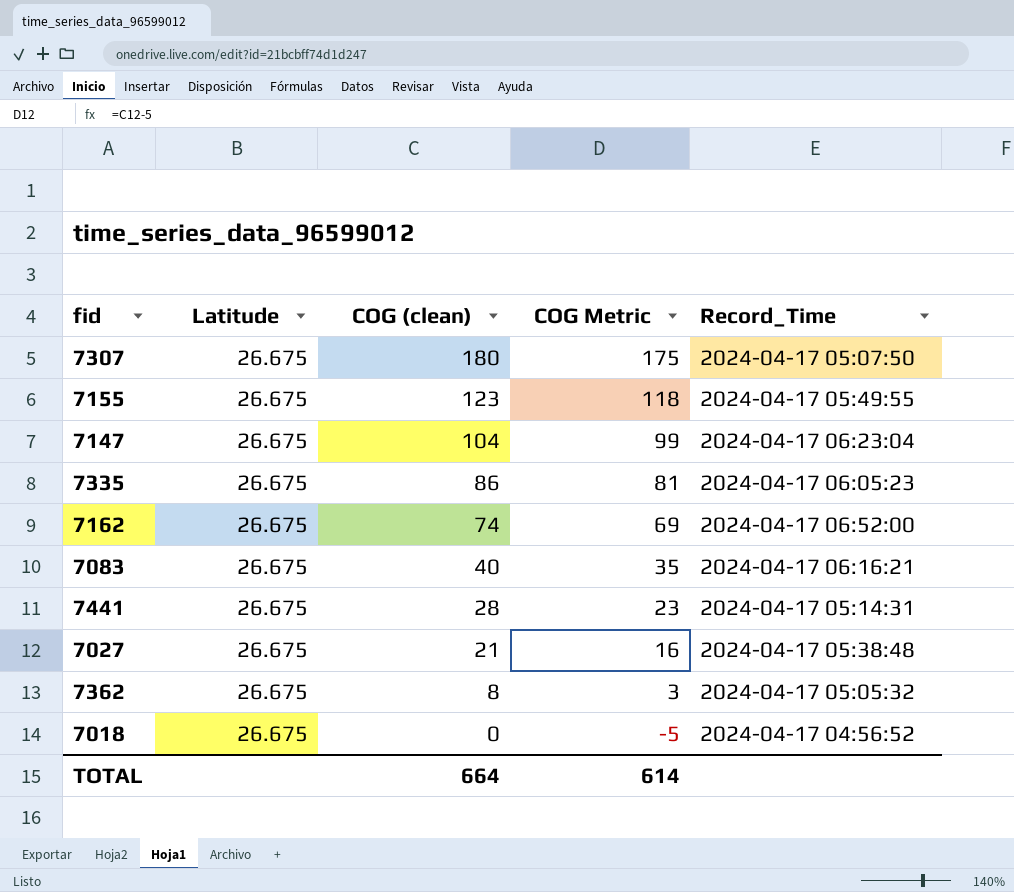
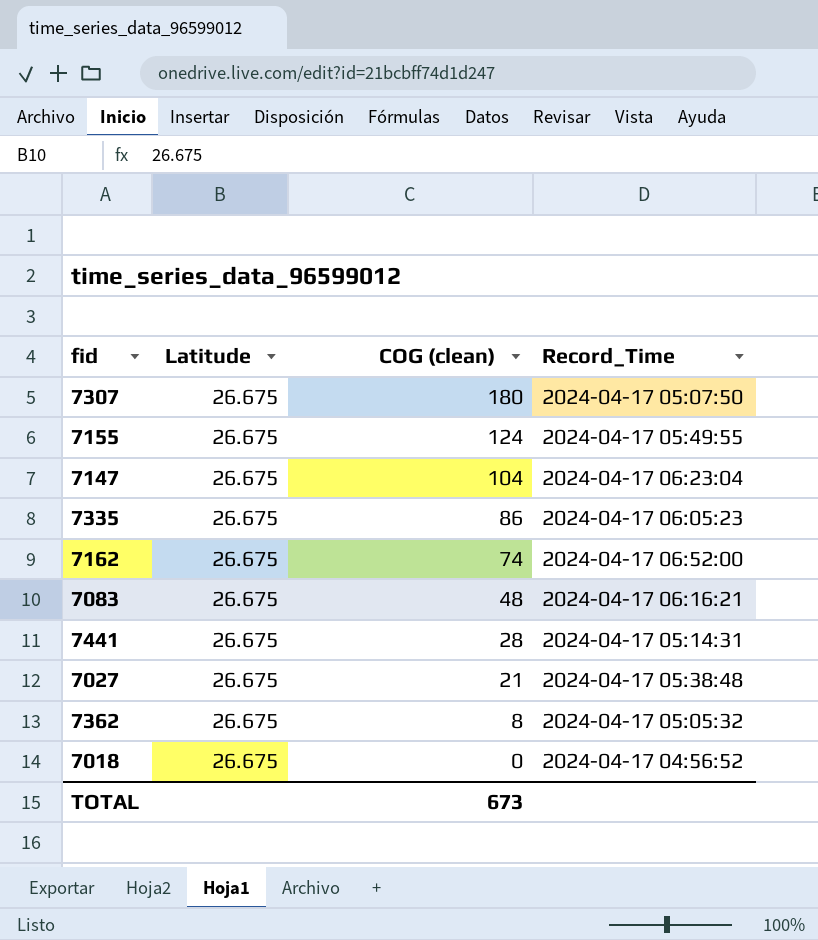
column COG Metric | formula: [COG (clean)] - 5 -> none
7155 | COG (clean): 123 -> 124
7083 | COG (clean): 40 -> 48
TOTAL | COG (clean): 664 -> 673

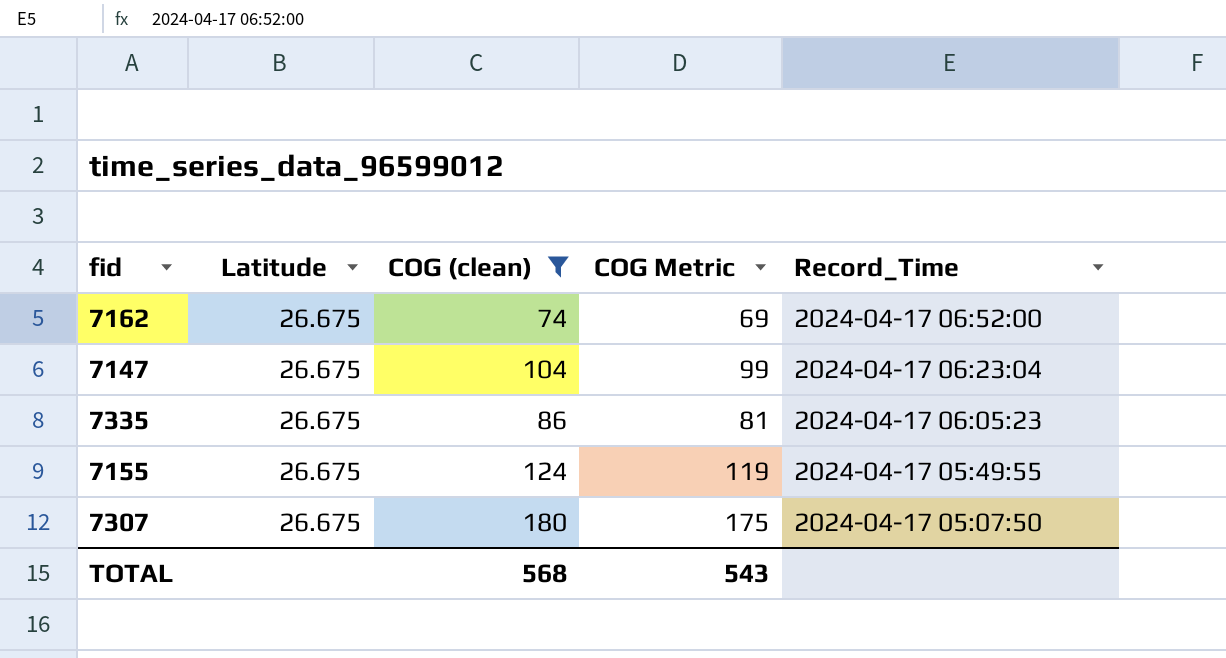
filter: none -> COG (clean) >= 74
row order: COG (clean) descending -> Record_Time descending
column COG Metric | formula: none -> [COG (clean)] - 5
TOTAL | COG (clean): 673 -> 568

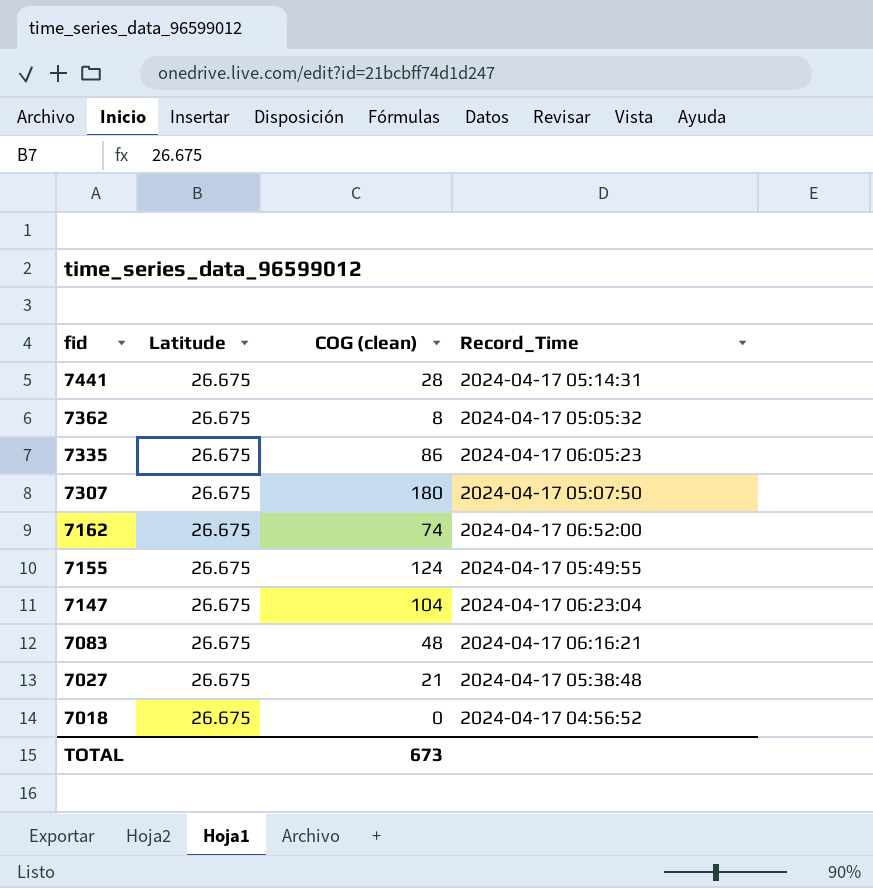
filter: COG (clean) >= 74 -> none
row order: Record_Time descending -> fid descending
column COG Metric | formula: [COG (clean)] - 5 -> none
TOTAL | COG (clean): 568 -> 673

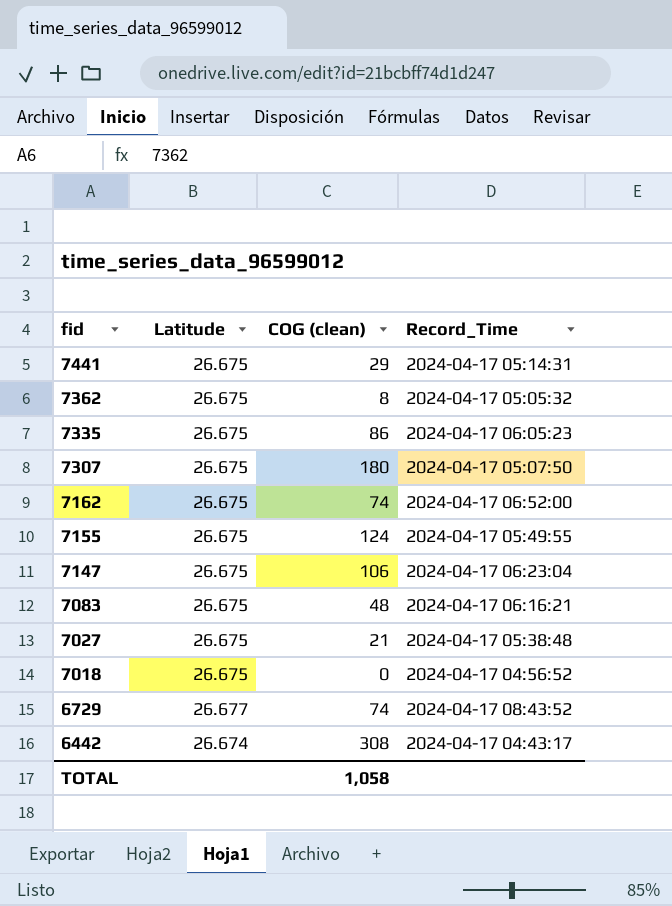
7441 | COG (clean): 28 -> 29
7147 | COG (clean): 104 -> 106
row 6729: none -> 26.677 | 74 | 2024-04-17 08:43:52
row 6442: none -> 26.674 | 308 | 2024-04-17 04:43:17
TOTAL | COG (clean): 673 -> 1,058

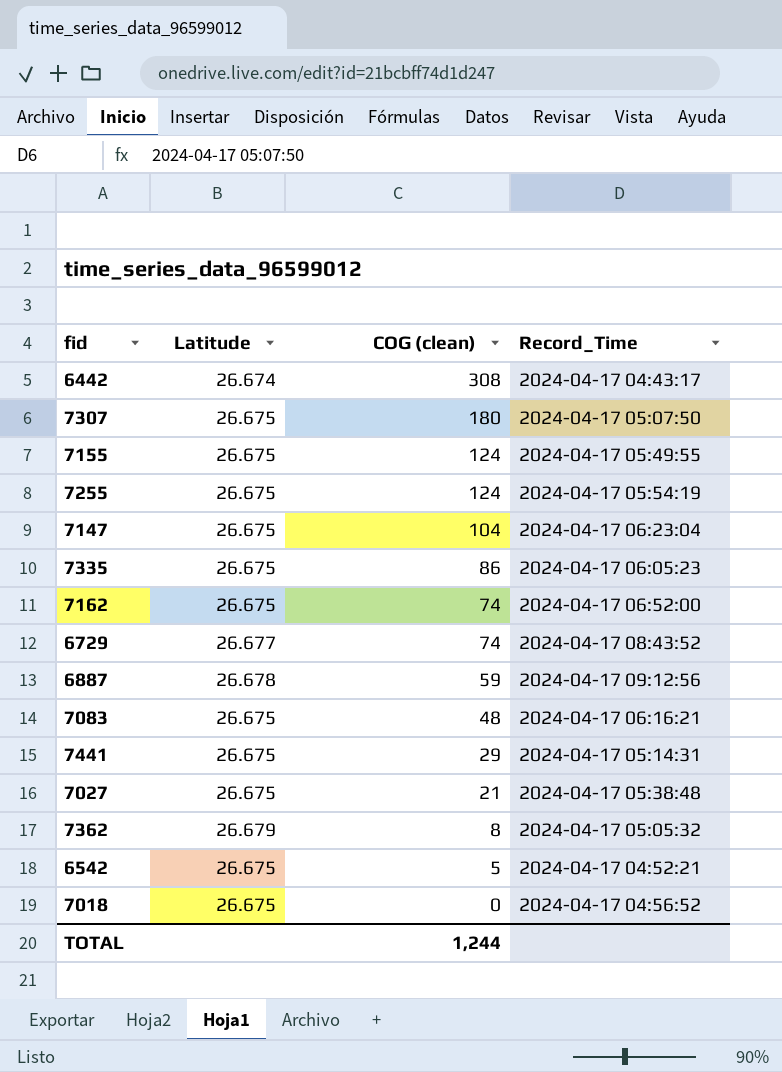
row order: fid descending -> COG (clean) descending
row 7255: none -> 26.675 | 124 | 2024-04-17 05:54:19
7147 | COG (clean): 106 -> 104
row 6887: none -> 26.678 | 59 | 2024-04-17 09:12:56
7362 | Latitude: 26.675 -> 26.679
row 6542: none -> 26.675 | 5 | 2024-04-17 04:52:21
TOTAL | COG (clean): 1,058 -> 1,244

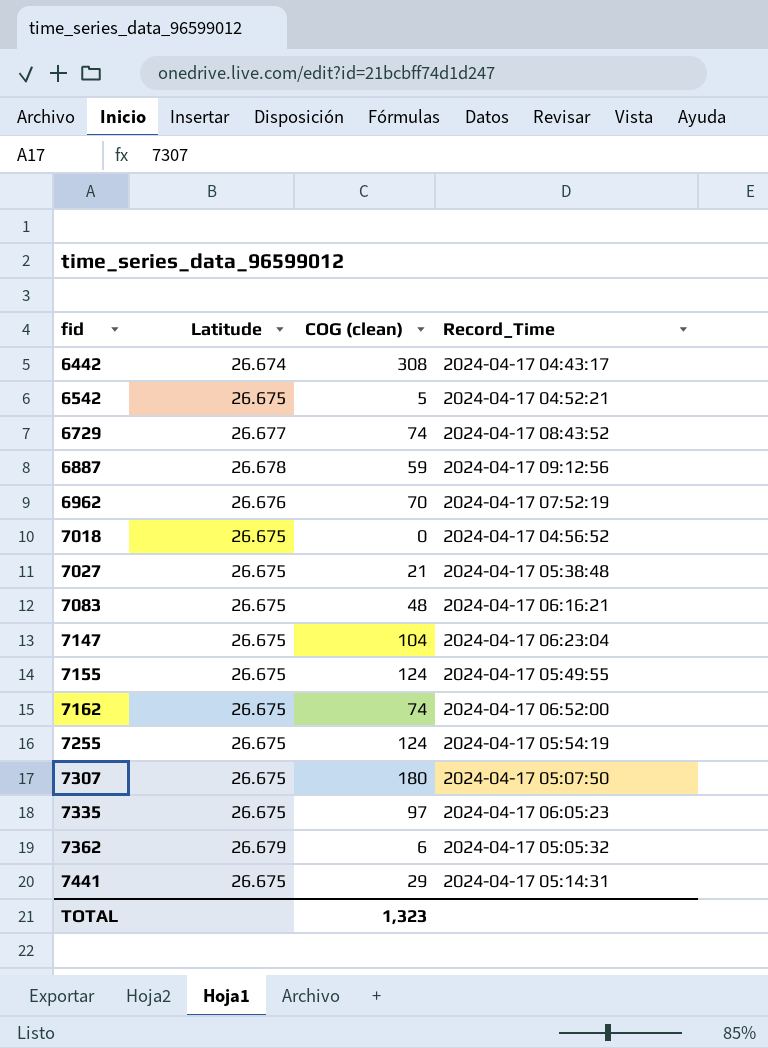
row order: COG (clean) descending -> fid ascending
row 6962: none -> 26.676 | 70 | 2024-04-17 07:52:19
7335 | COG (clean): 86 -> 97
7362 | COG (clean): 8 -> 6
TOTAL | COG (clean): 1,244 -> 1,323

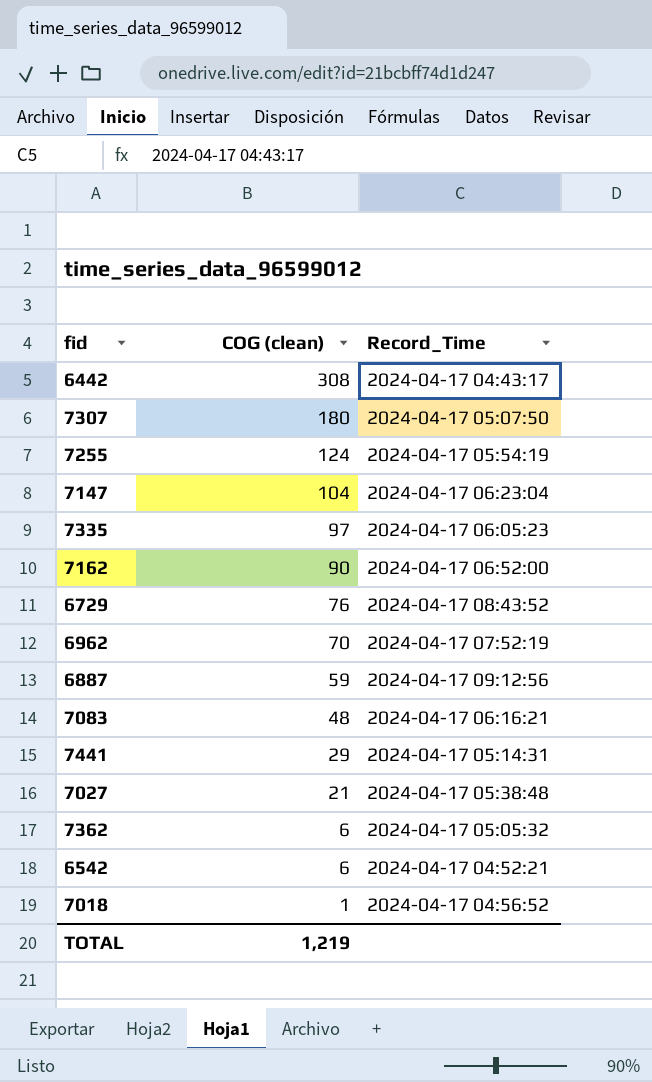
row order: fid ascending -> COG (clean) descending
column Latitude | position: 2 -> none
row 7155: 26.675 | 124 | 2024-04-17 05:49:55 -> none
7162 | COG (clean): 74 -> 90
6729 | COG (clean): 74 -> 76
6542 | COG (clean): 5 -> 6
7018 | COG (clean): 0 -> 1
TOTAL | COG (clean): 1,323 -> 1,219

